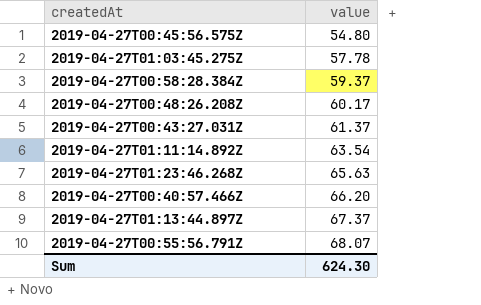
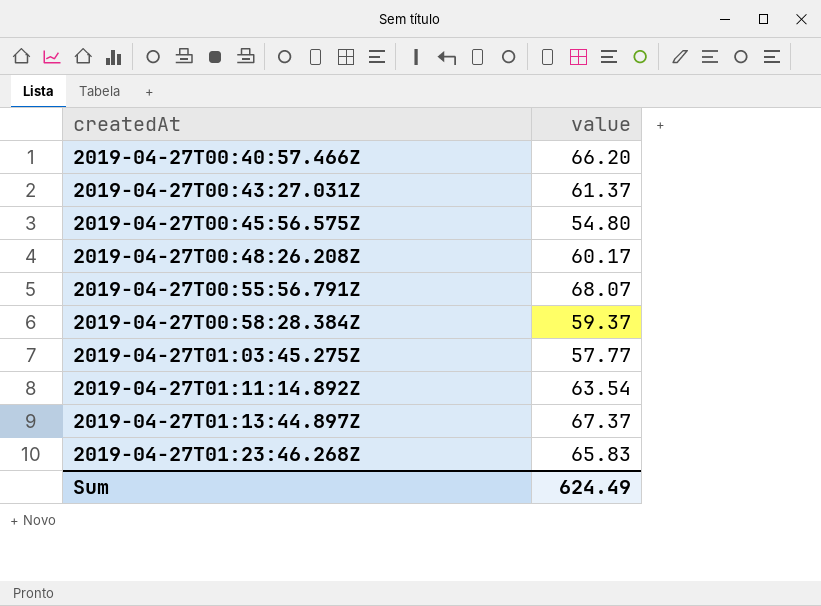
row order: value ascending -> createdAt ascending
2019-04-27T01:03:45.275Z | value: 57.78 -> 57.77
2019-04-27T01:23:46.268Z | value: 65.63 -> 65.83
Sum | value: 624.30 -> 624.49

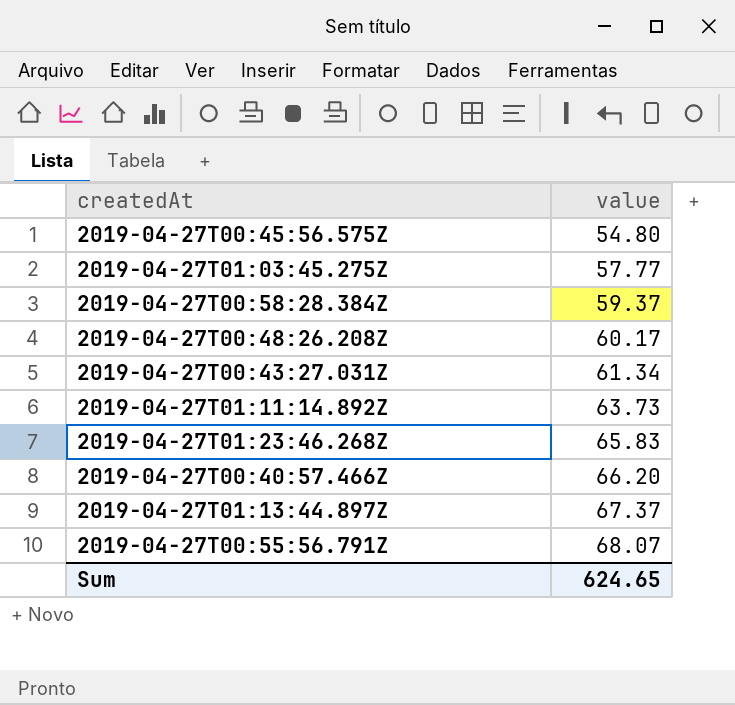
row order: createdAt ascending -> value ascending
2019-04-27T00:43:27.031Z | value: 61.37 -> 61.34
2019-04-27T01:11:14.892Z | value: 63.54 -> 63.73
Sum | value: 624.49 -> 624.65

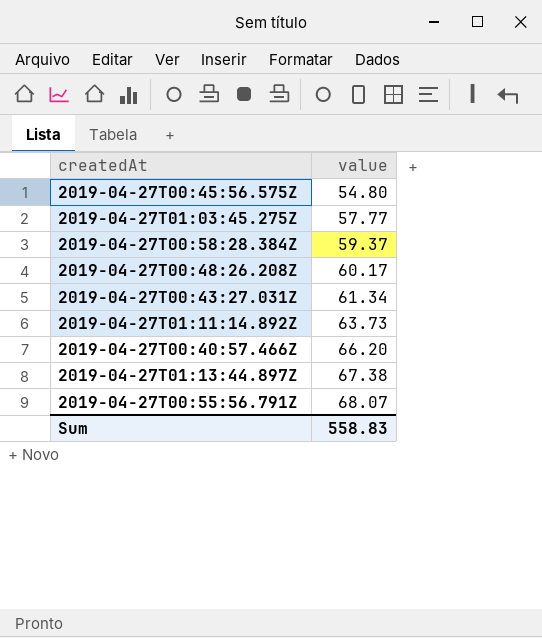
row 2019-04-27T01:23:46.268Z: 65.83 -> none
2019-04-27T01:13:44.897Z | value: 67.37 -> 67.38
Sum | value: 624.65 -> 558.83

